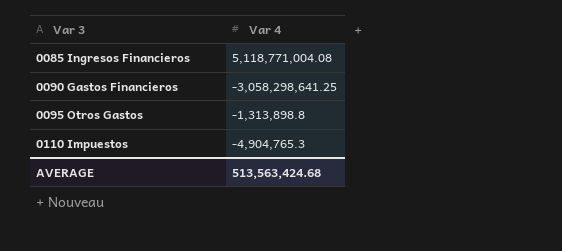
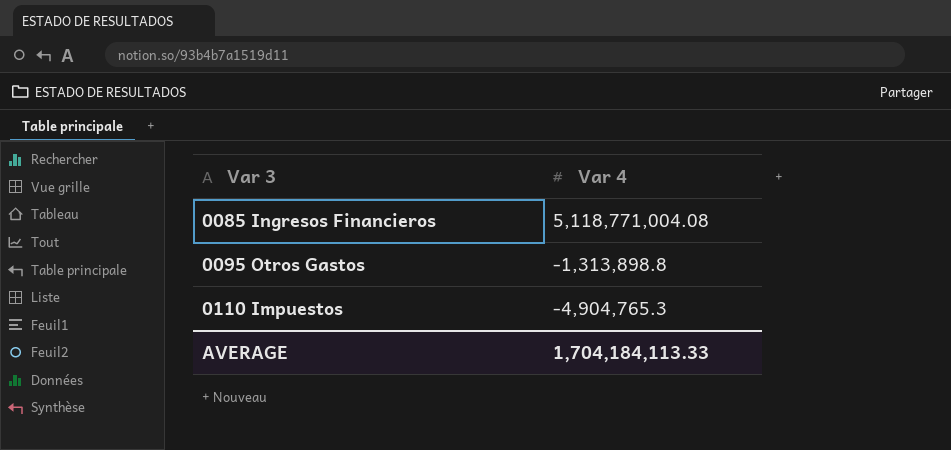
row 0090 Gastos Financieros: -3,058,298,641.25 -> none
AVERAGE | Var 4: 513,563,424.68 -> 1,704,184,113.33

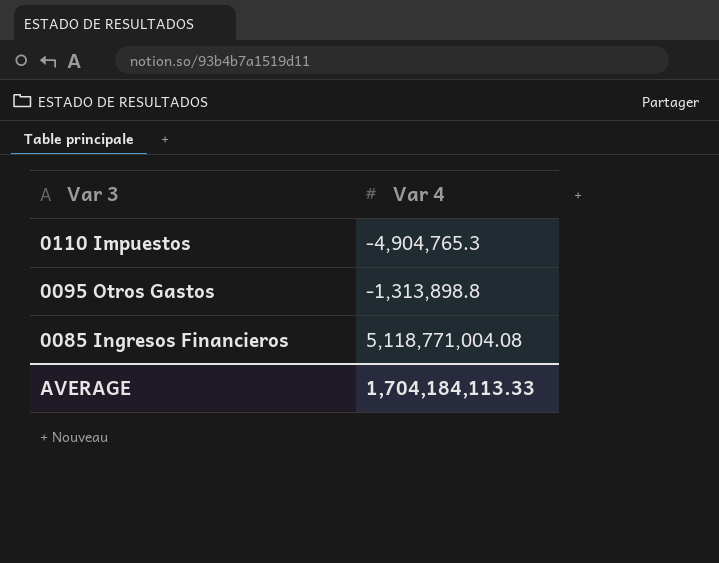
row order: Var 3 ascending -> Var 3 descending

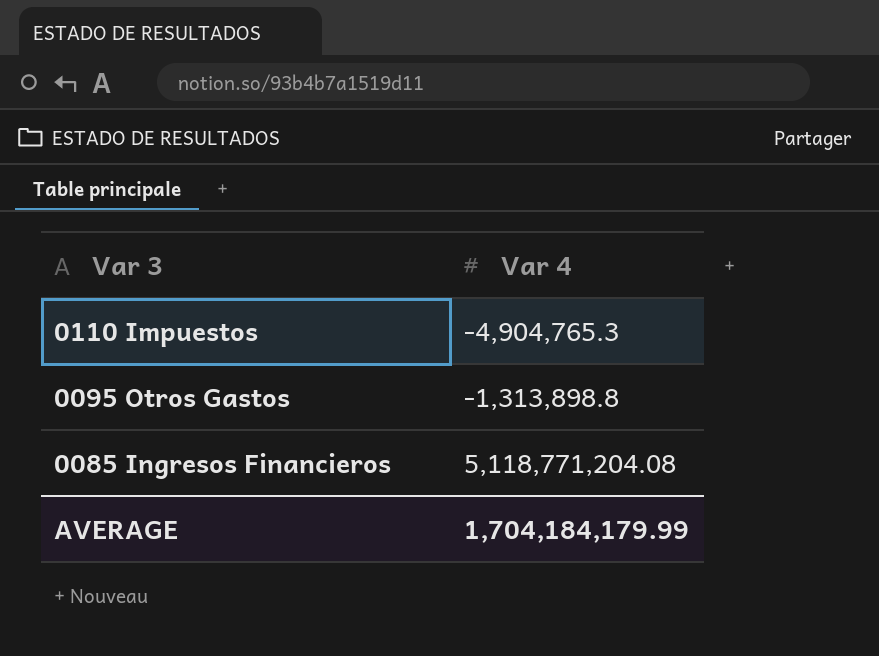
0085 Ingresos Financieros | Var 4: 5,118,771,004.08 -> 5,118,771,204.08
AVERAGE | Var 4: 1,704,184,113.33 -> 1,704,184,179.99

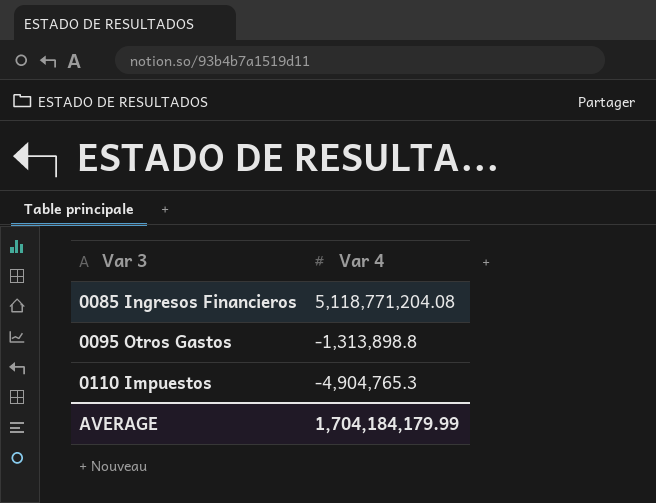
row order: Var 3 descending -> Var 3 ascending

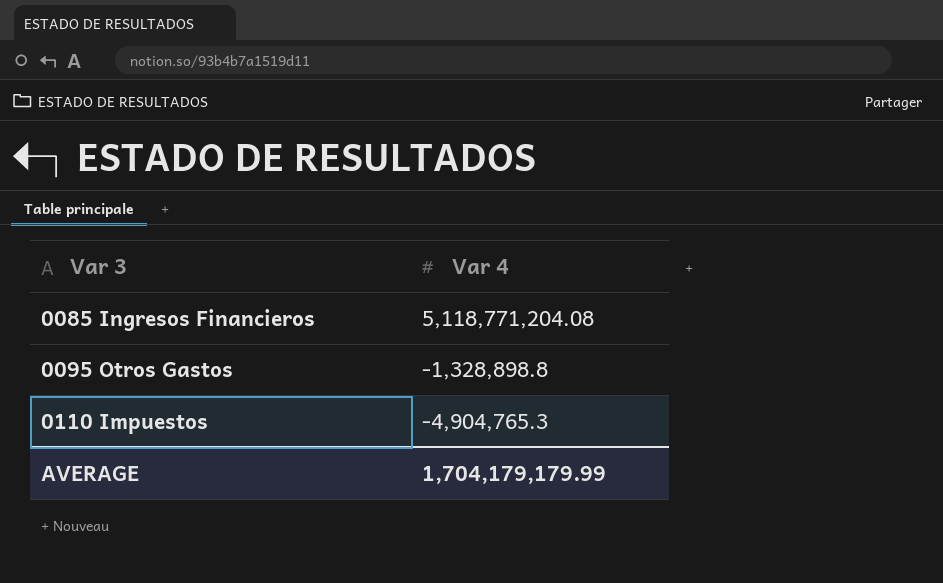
0095 Otros Gastos | Var 4: -1,313,898.8 -> -1,328,898.8
AVERAGE | Var 4: 1,704,184,179.99 -> 1,704,179,179.99

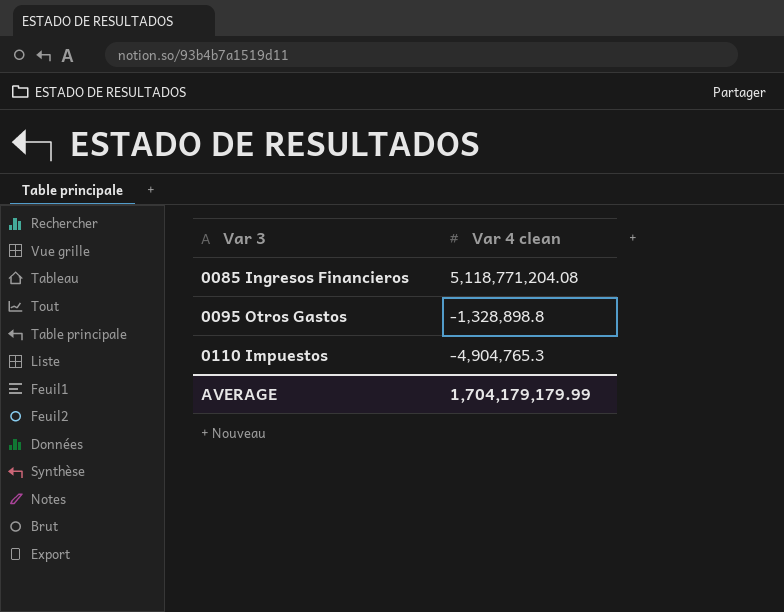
column name: Var 4 -> Var 4 clean

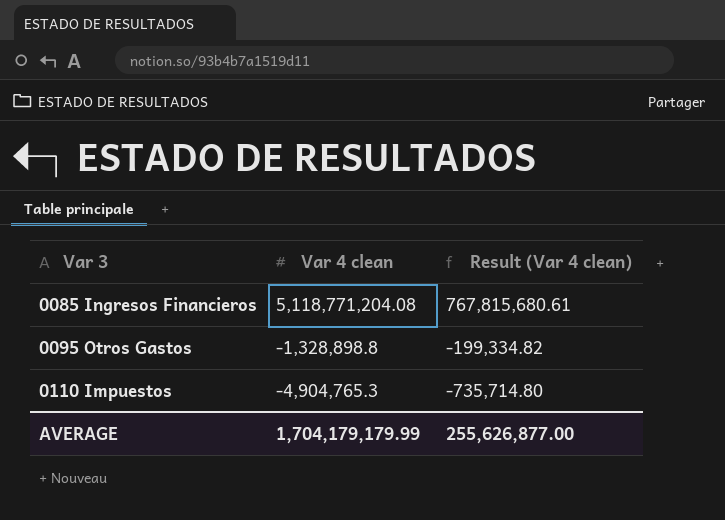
column Result (Var 4 clean) | formula: none -> [Var 4 clean] * 0.15

